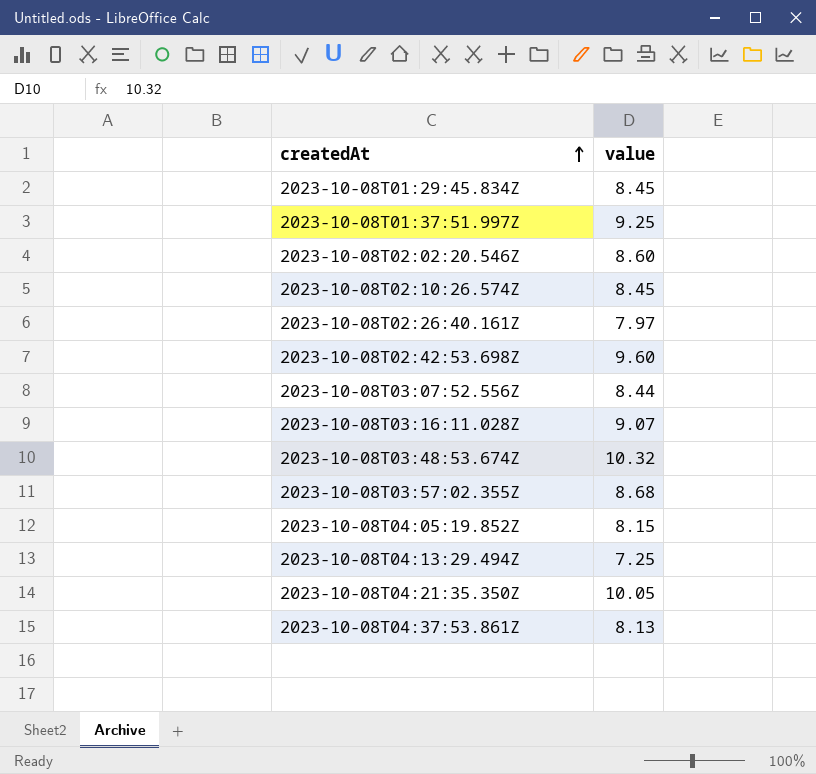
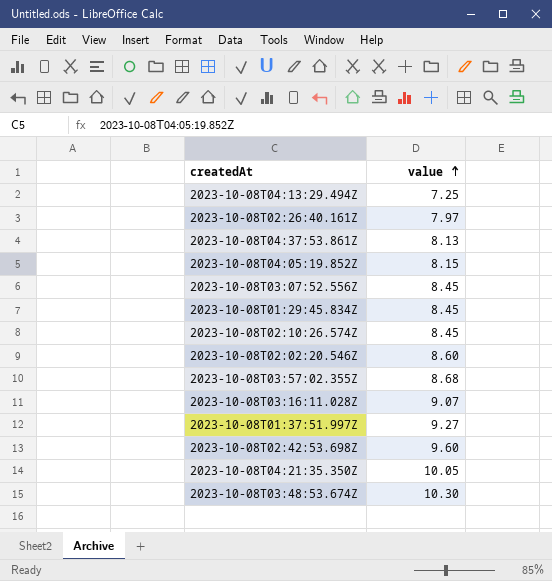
row order: createdAt ascending -> value ascending
2023-10-08T03:07:52.556Z | value: 8.44 -> 8.45
2023-10-08T01:37:51.997Z | value: 9.25 -> 9.27
2023-10-08T03:48:53.674Z | value: 10.32 -> 10.30

